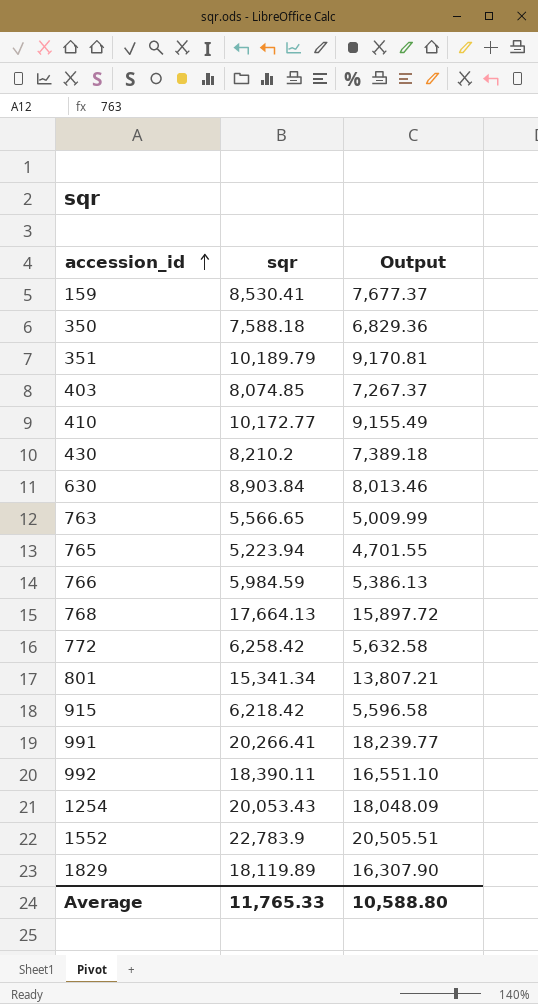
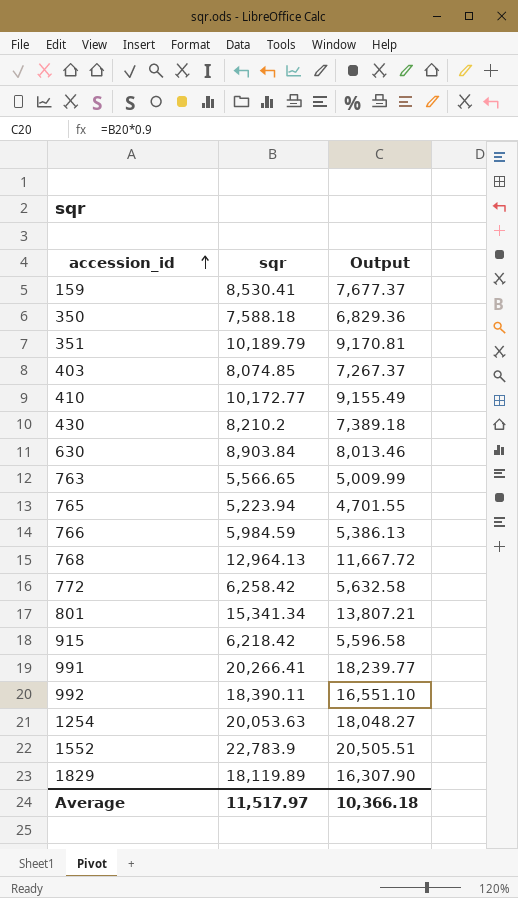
768 | sqr: 17,664.13 -> 12,964.13
768 | Output: 15,897.72 -> 11,667.72
1254 | sqr: 20,053.43 -> 20,053.63
1254 | Output: 18,048.09 -> 18,048.27
Average | sqr: 11,765.33 -> 11,517.97
Average | Output: 10,588.80 -> 10,366.18

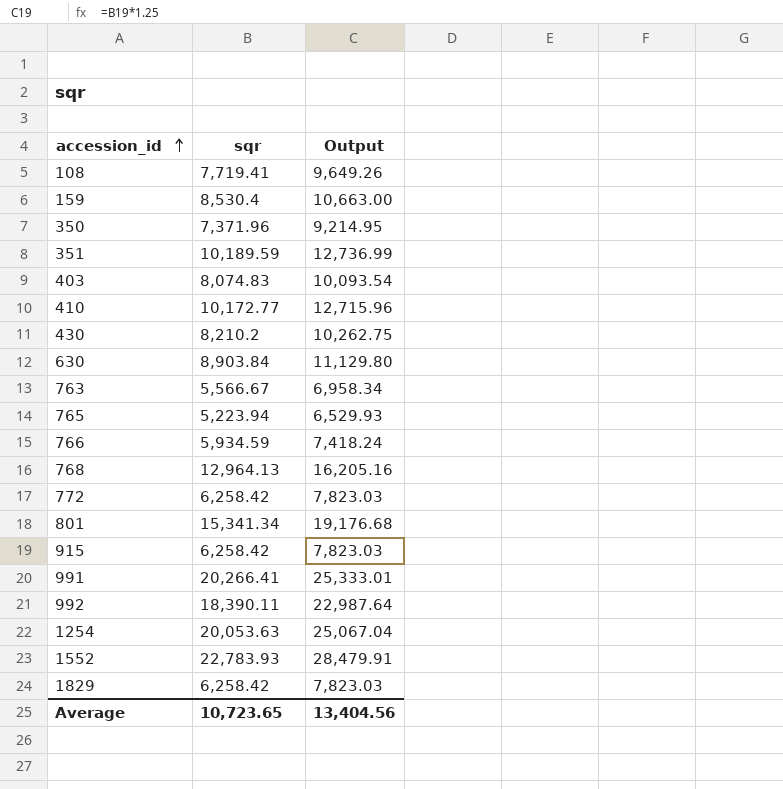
column Output | formula: [sqr] * 0.9 -> [sqr] * 1.25
row 108: none -> 7,719.41 | 9,649.26
159 | sqr: 8,530.41 -> 8,530.4
350 | sqr: 7,588.18 -> 7,371.96
351 | sqr: 10,189.79 -> 10,189.59
403 | sqr: 8,074.85 -> 8,074.83
763 | sqr: 5,566.65 -> 5,566.67
766 | sqr: 5,984.59 -> 5,934.59
915 | sqr: 6,218.42 -> 6,258.42
1552 | sqr: 22,783.9 -> 22,783.93
1829 | sqr: 18,119.89 -> 6,258.42
Average | sqr: 11,517.97 -> 10,723.65
Average | Output: 10,366.18 -> 13,404.56

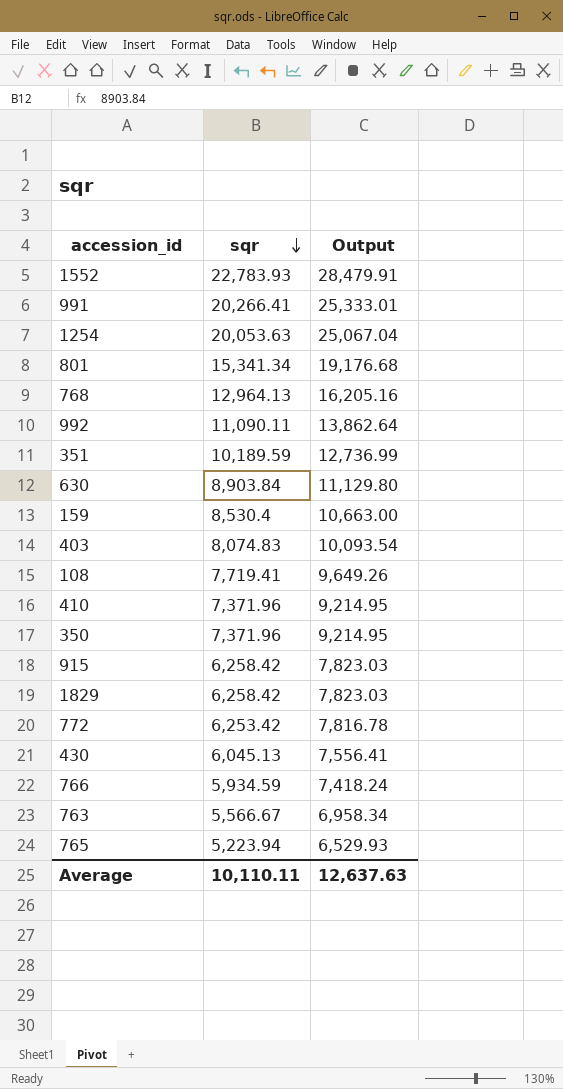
row order: accession_id ascending -> sqr descending
992 | sqr: 18,390.11 -> 11,090.11
992 | Output: 22,987.64 -> 13,862.64
410 | sqr: 10,172.77 -> 7,371.96
410 | Output: 12,715.96 -> 9,214.95
772 | sqr: 6,258.42 -> 6,253.42
772 | Output: 7,823.03 -> 7,816.78
430 | sqr: 8,210.2 -> 6,045.13
430 | Output: 10,262.75 -> 7,556.41
Average | sqr: 10,723.65 -> 10,110.11
Average | Output: 13,404.56 -> 12,637.63

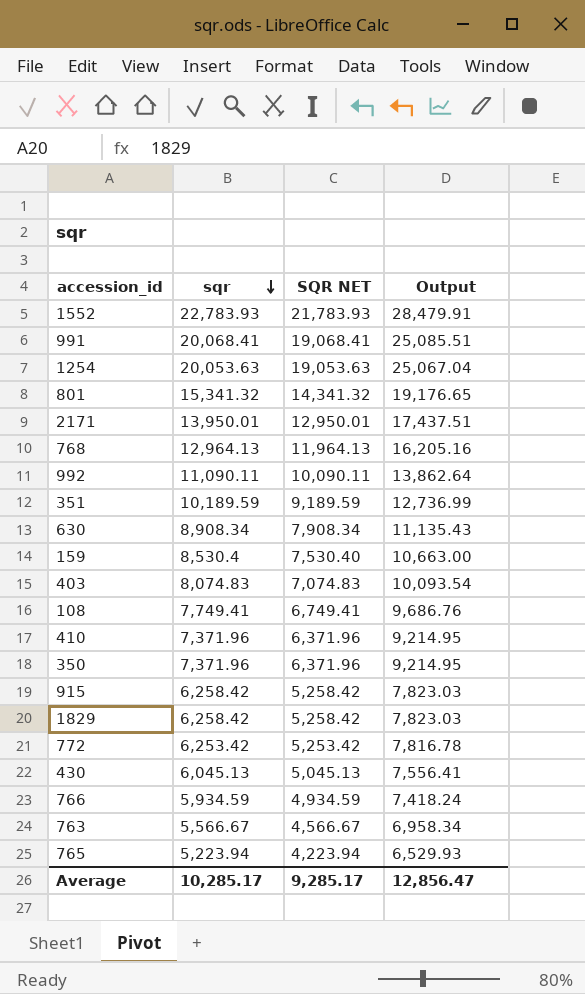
column SQR NET | formula: none -> [sqr] - 1000
991 | sqr: 20,266.41 -> 20,068.41
991 | Output: 25,333.01 -> 25,085.51
801 | sqr: 15,341.34 -> 15,341.32
801 | Output: 19,176.68 -> 19,176.65
row 2171: none -> 13,950.01 | 12,950.01 | 17,437.51
630 | sqr: 8,903.84 -> 8,908.34
630 | Output: 11,129.80 -> 11,135.43
108 | sqr: 7,719.41 -> 7,749.41
108 | Output: 9,649.26 -> 9,686.76
Average | sqr: 10,110.11 -> 10,285.17
Average | Output: 12,637.63 -> 12,856.47

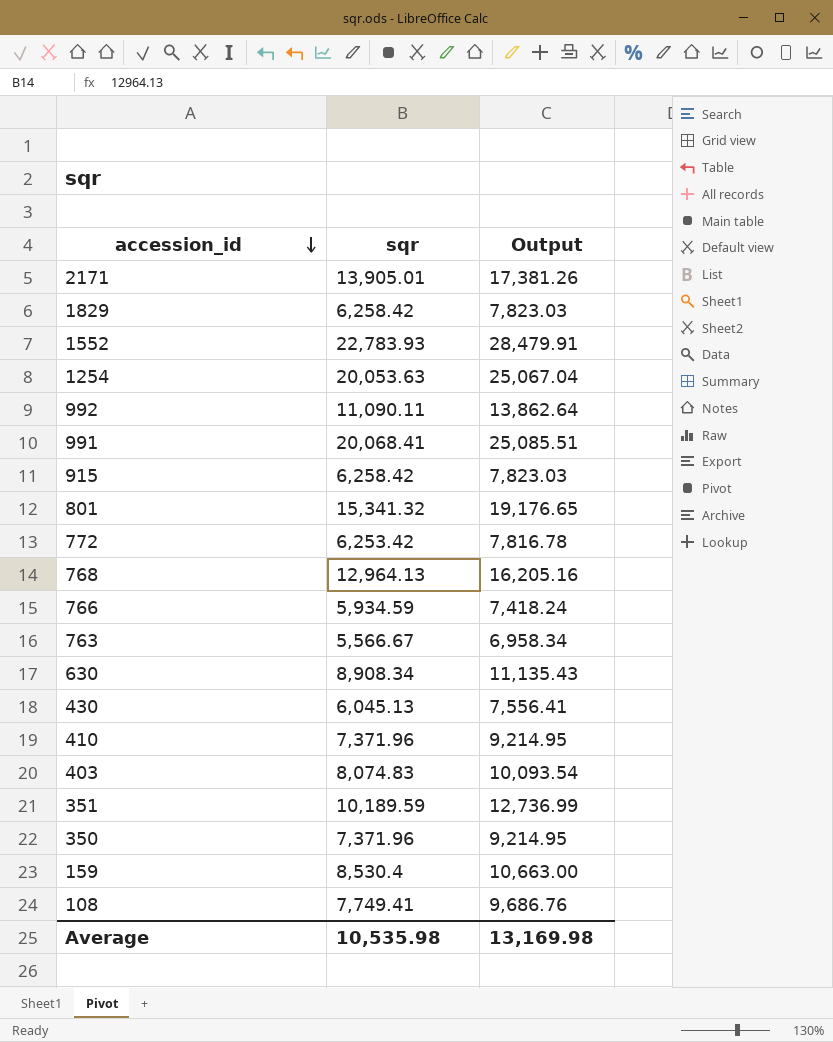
row order: sqr descending -> accession_id descending
column SQR NET | formula: [sqr] - 1000 -> none
row 765: 5,223.94 | 4,223.94 | 6,529.93 -> none
2171 | sqr: 13,950.01 -> 13,905.01
2171 | Output: 17,437.51 -> 17,381.26
Average | sqr: 10,285.17 -> 10,535.98
Average | Output: 12,856.47 -> 13,169.98

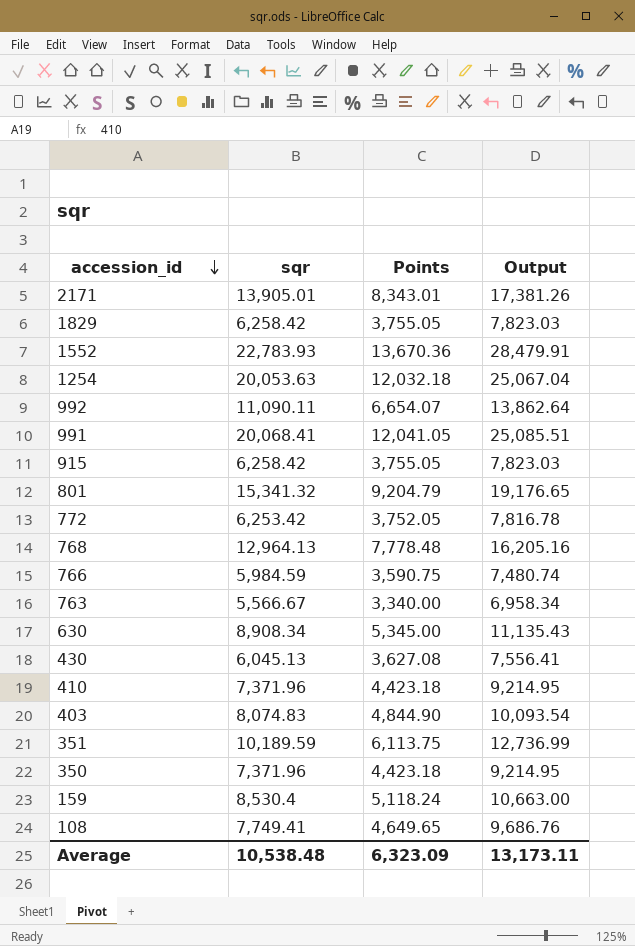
column Points | formula: none -> [sqr] * 0.6
766 | sqr: 5,934.59 -> 5,984.59
766 | Output: 7,418.24 -> 7,480.74
Average | sqr: 10,535.98 -> 10,538.48
Average | Output: 13,169.98 -> 13,173.11

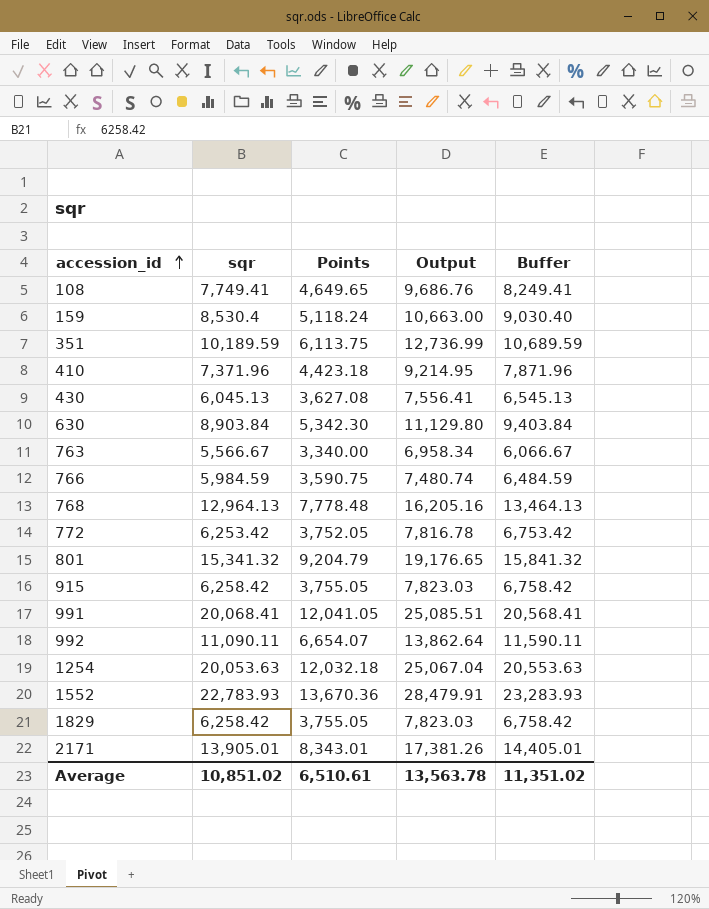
row order: accession_id descending -> accession_id ascending
column Buffer | formula: none -> [sqr] + 500
row 403: 8,074.83 | 4,844.90 | 10,093.54 -> none
row 350: 7,371.96 | 4,423.18 | 9,214.95 -> none
630 | sqr: 8,908.34 -> 8,903.84
630 | Points: 5,345.00 -> 5,342.30
630 | Output: 11,135.43 -> 11,129.80
Average | sqr: 10,538.48 -> 10,851.02
Average | Points: 6,323.09 -> 6,510.61
Average | Output: 13,173.11 -> 13,563.78

